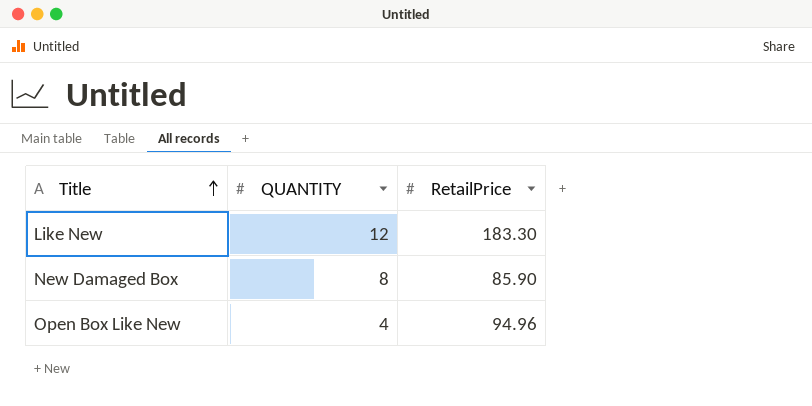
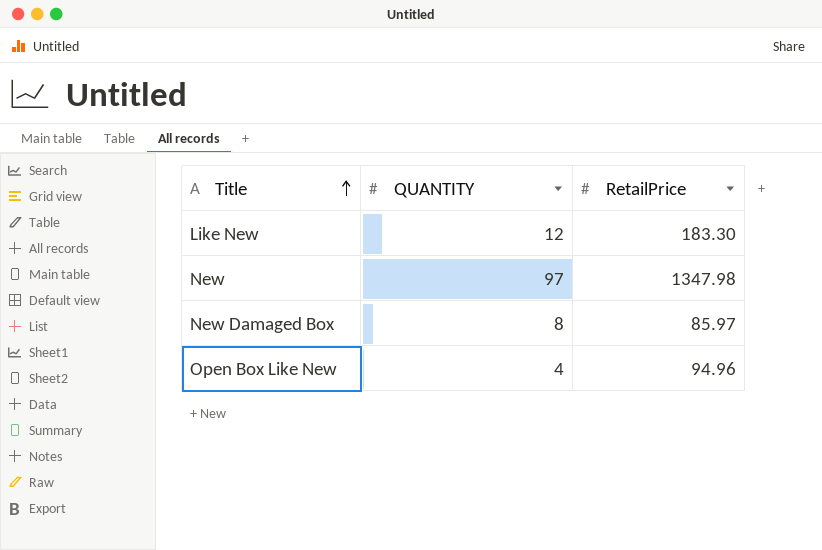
row New: none -> 97 | 1347.98
New Damaged Box | RetailPrice: 85.90 -> 85.97

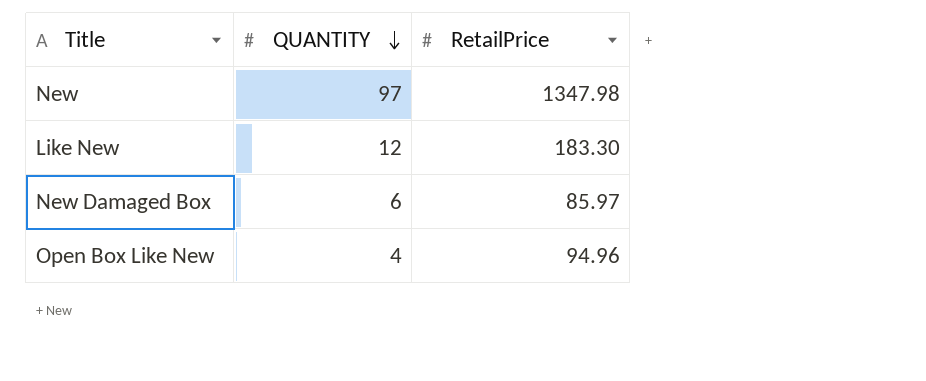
row order: Title ascending -> QUANTITY descending
New Damaged Box | QUANTITY: 8 -> 6

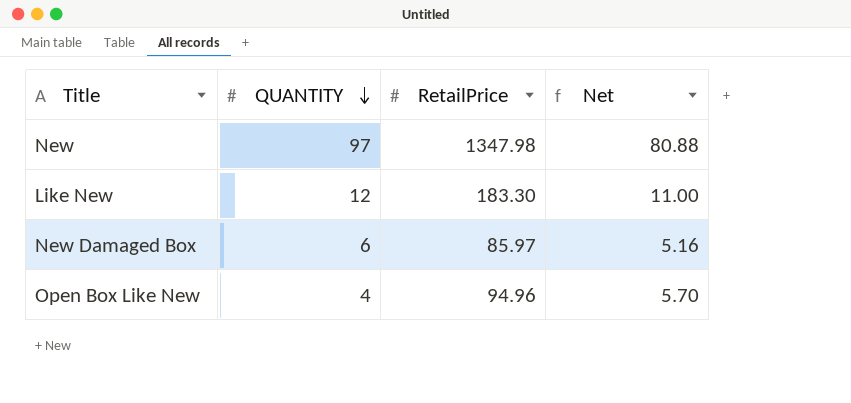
column Net | formula: none -> [RetailPrice] * 0.06

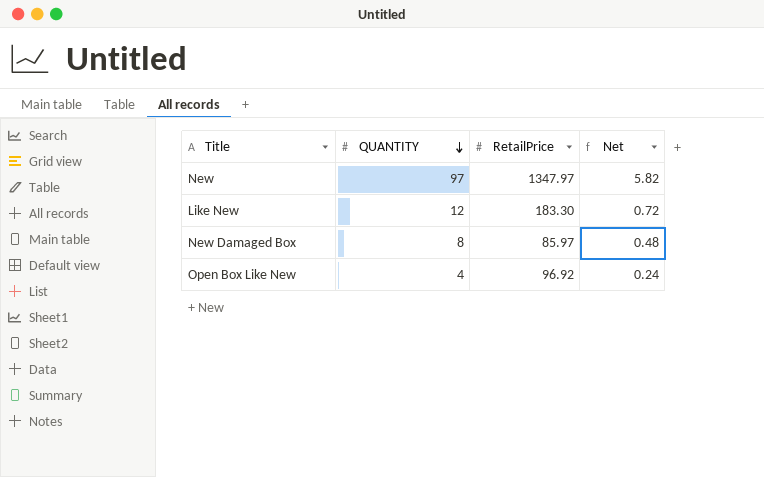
column Net | formula: [RetailPrice] * 0.06 -> [QUANTITY] * 0.06
New | RetailPrice: 1347.98 -> 1347.97
New Damaged Box | QUANTITY: 6 -> 8
Open Box Like New | RetailPrice: 94.96 -> 96.92

